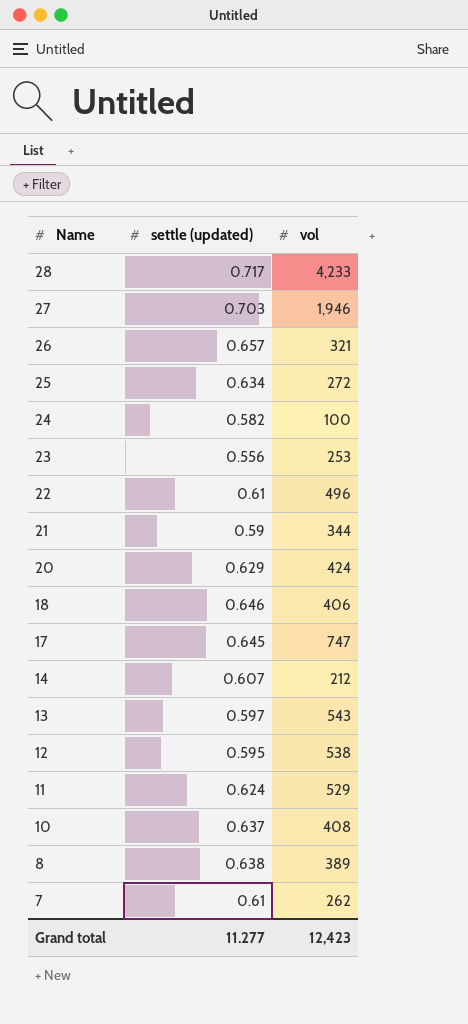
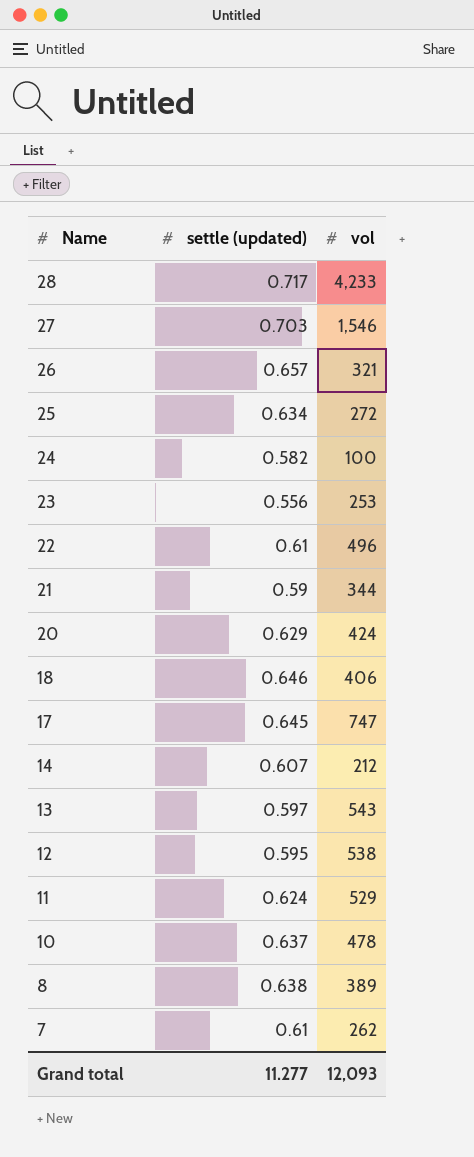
27 | vol: 1,946 -> 1,546
10 | vol: 408 -> 478
Grand total | vol: 12,423 -> 12,093

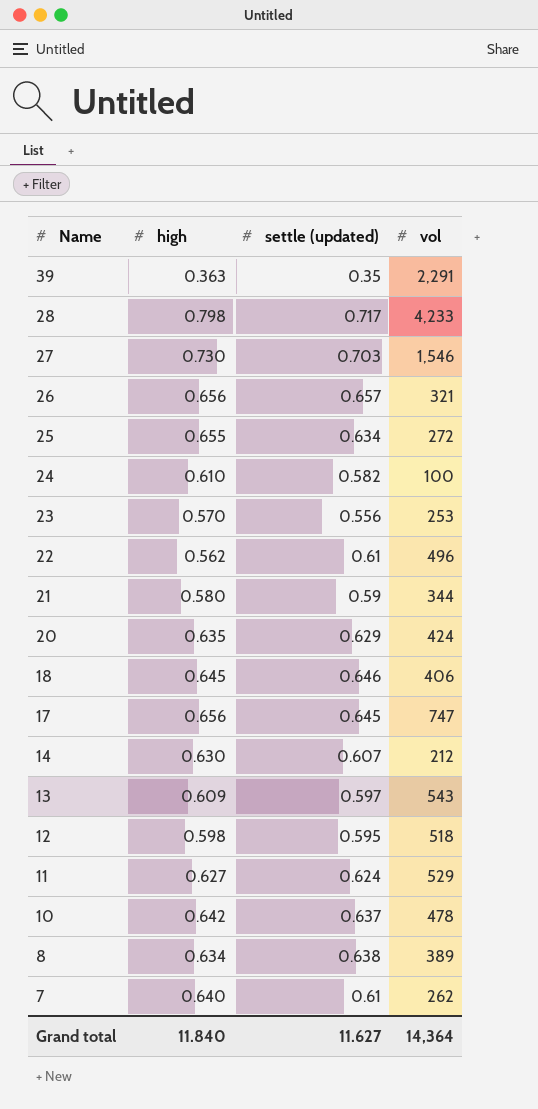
column high | position: none -> 2
row 39: none -> 0.363 | 0.35 | 2,291
12 | vol: 538 -> 518
Grand total | settle (updated): 11.277 -> 11.627
Grand total | vol: 12,093 -> 14,364

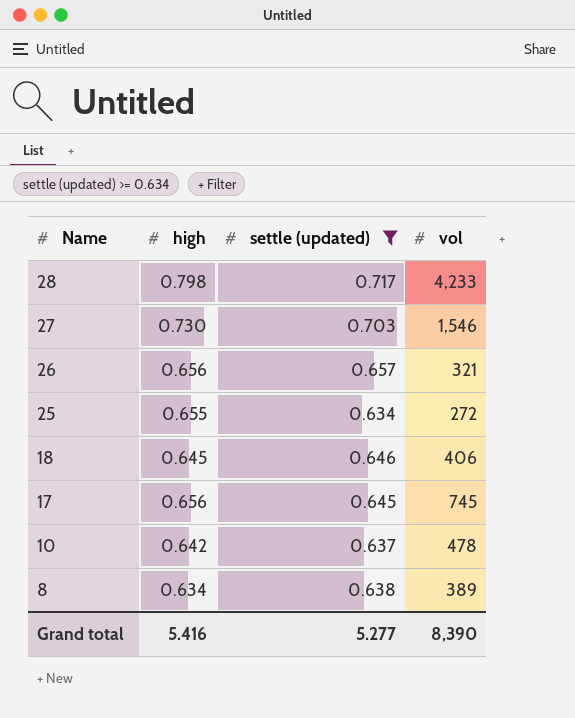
filter: none -> settle (updated) >= 0.634
17 | vol: 747 -> 745
Grand total | high: 11.840 -> 5.416
Grand total | settle (updated): 11.627 -> 5.277
Grand total | vol: 14,364 -> 8,390

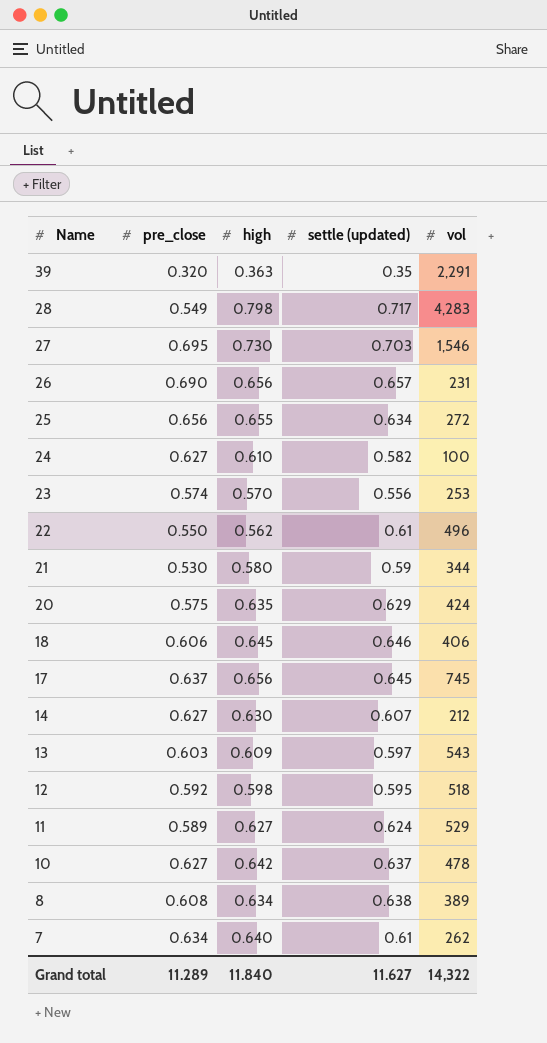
filter: settle (updated) >= 0.634 -> none
column pre_close | position: none -> 2
28 | vol: 4,233 -> 4,283
26 | vol: 321 -> 231
Grand total | high: 5.416 -> 11.840
Grand total | settle (updated): 5.277 -> 11.627
Grand total | vol: 8,390 -> 14,322

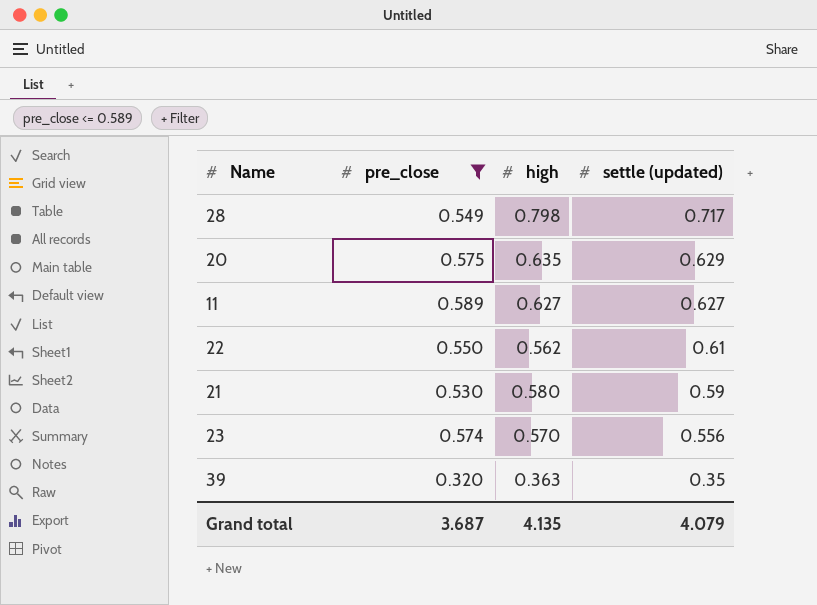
filter: none -> pre_close <= 0.589
row order: Name descending -> settle (updated) descending
column vol | position: 5 -> none
11 | settle (updated): 0.624 -> 0.627
Grand total | pre_close: 11.289 -> 3.687
Grand total | high: 11.840 -> 4.135
Grand total | settle (updated): 11.627 -> 4.079

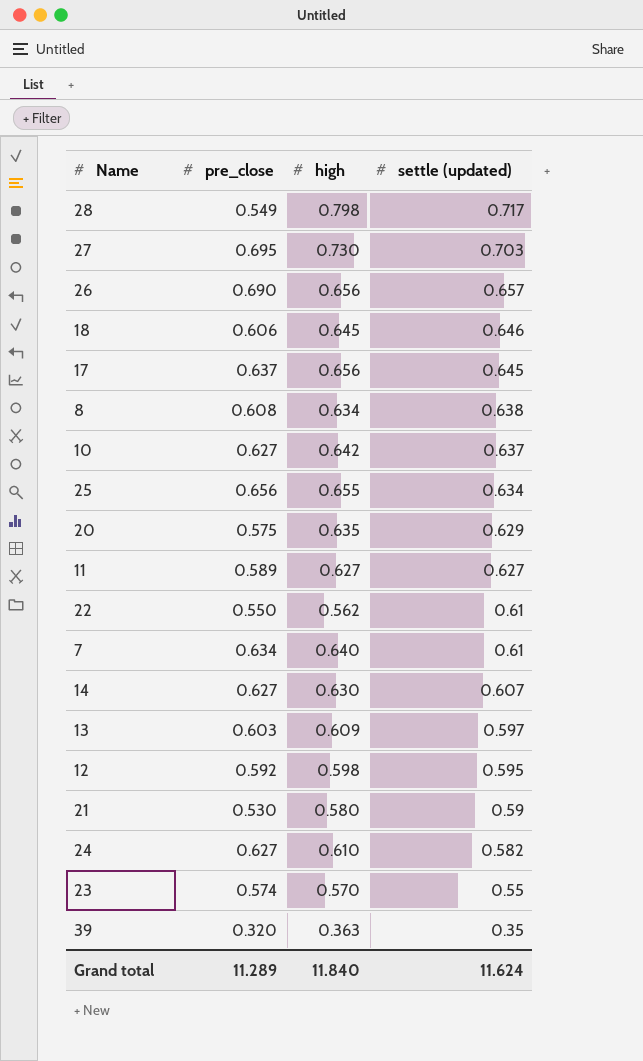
filter: pre_close <= 0.589 -> none
23 | settle (updated): 0.556 -> 0.55
Grand total | pre_close: 3.687 -> 11.289
Grand total | high: 4.135 -> 11.840
Grand total | settle (updated): 4.079 -> 11.624

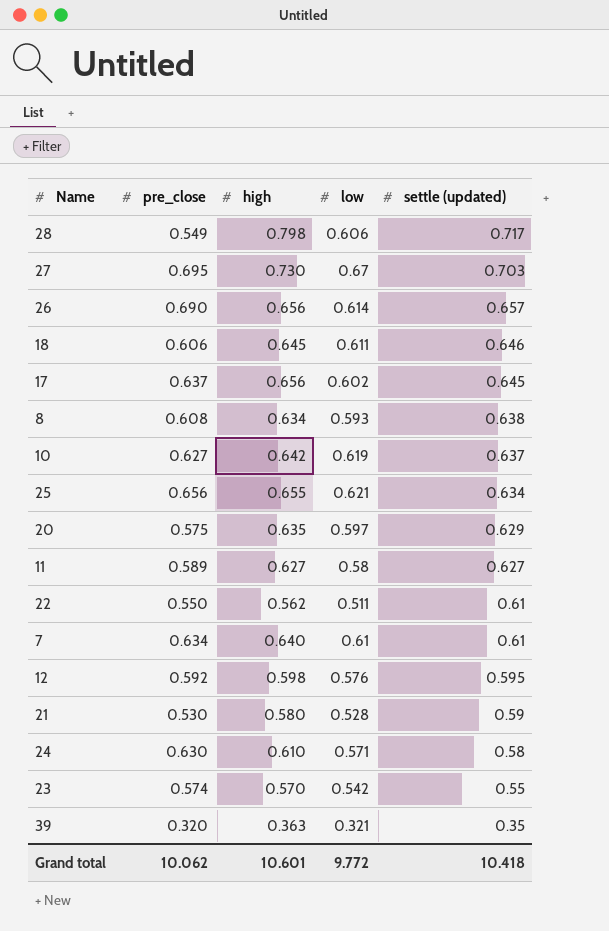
column low | position: none -> 4
row 14: 0.627 | 0.630 | 0.607 -> none
row 13: 0.603 | 0.609 | 0.597 -> none
24 | pre_close: 0.627 -> 0.630
24 | settle (updated): 0.582 -> 0.58
Grand total | pre_close: 11.289 -> 10.062
Grand total | high: 11.840 -> 10.601
Grand total | settle (updated): 11.624 -> 10.418

